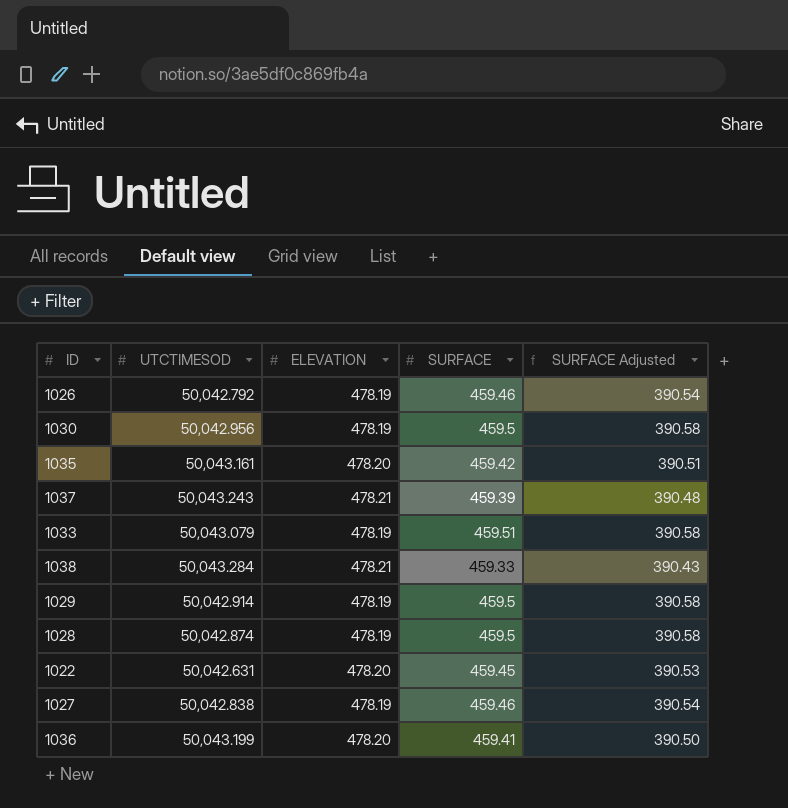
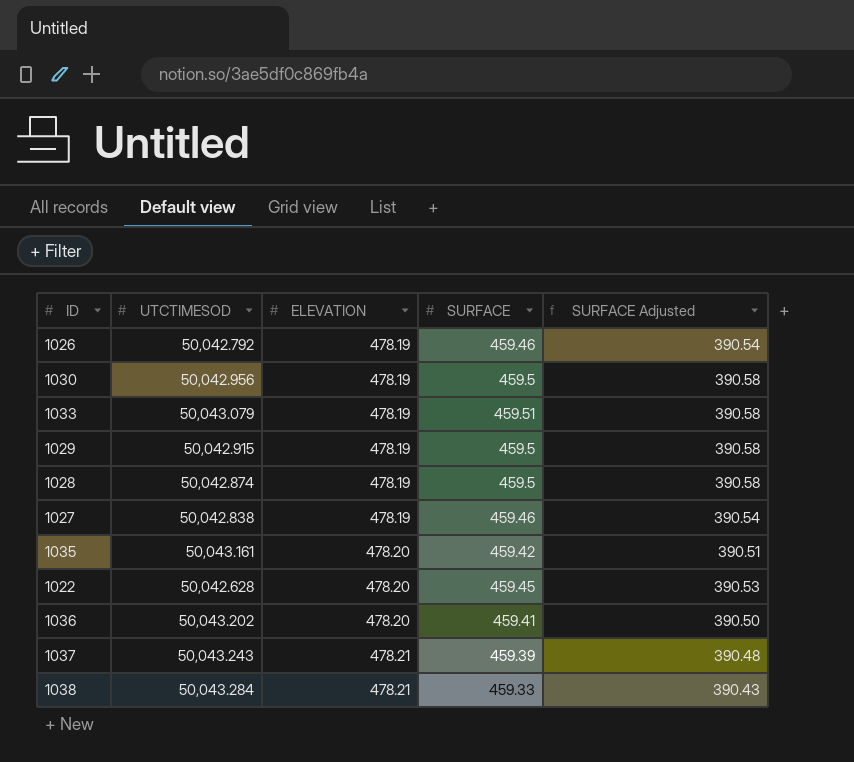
row order: none -> ELEVATION ascending
1029 | UTCTIMESOD: 50,042.914 -> 50,042.915
1022 | UTCTIMESOD: 50,042.631 -> 50,042.628
1036 | UTCTIMESOD: 50,043.199 -> 50,043.202

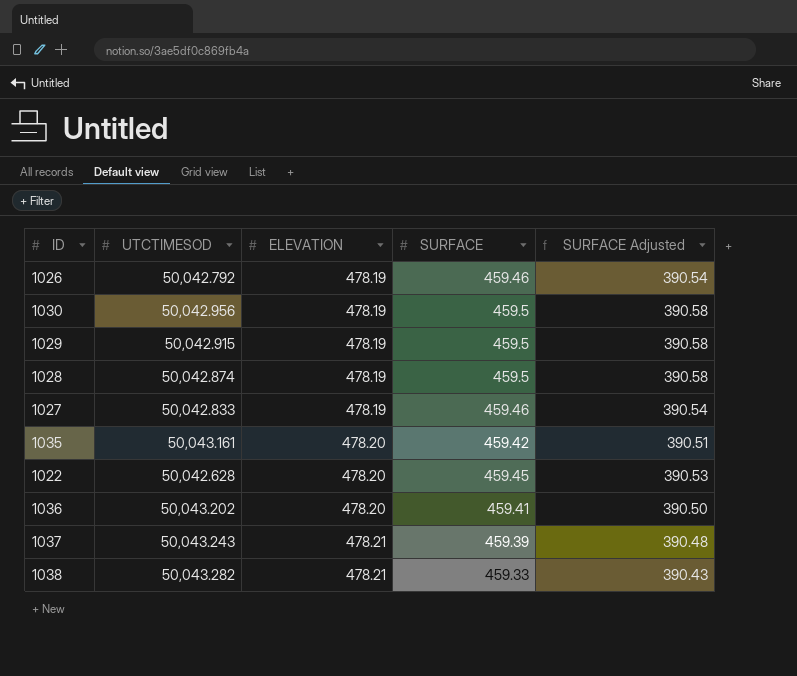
row 1033: 50,043.079 | 478.19 | 459.51 | 390.58 -> none
1027 | UTCTIMESOD: 50,042.838 -> 50,042.833
1038 | UTCTIMESOD: 50,043.284 -> 50,043.282

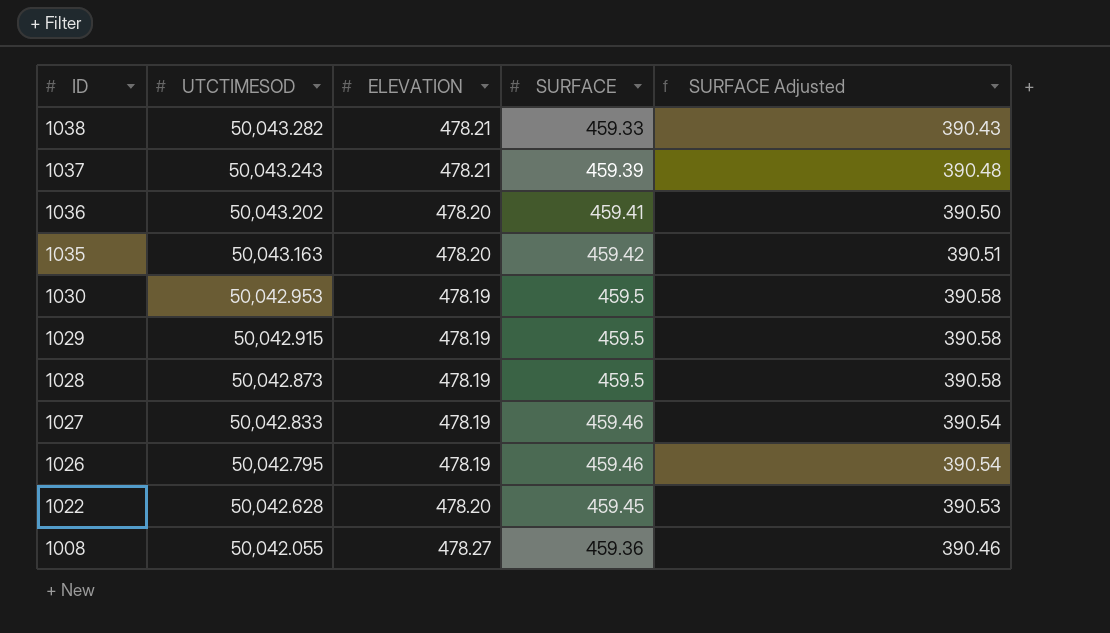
row order: ELEVATION ascending -> ID descending
1035 | UTCTIMESOD: 50,043.161 -> 50,043.163
1030 | UTCTIMESOD: 50,042.956 -> 50,042.953
1028 | UTCTIMESOD: 50,042.874 -> 50,042.873
1026 | UTCTIMESOD: 50,042.792 -> 50,042.795
row 1008: none -> 50,042.055 | 478.27 | 459.36 | 390.46

